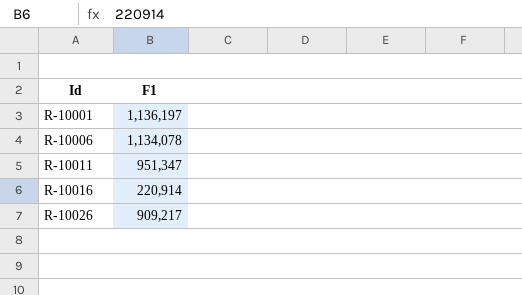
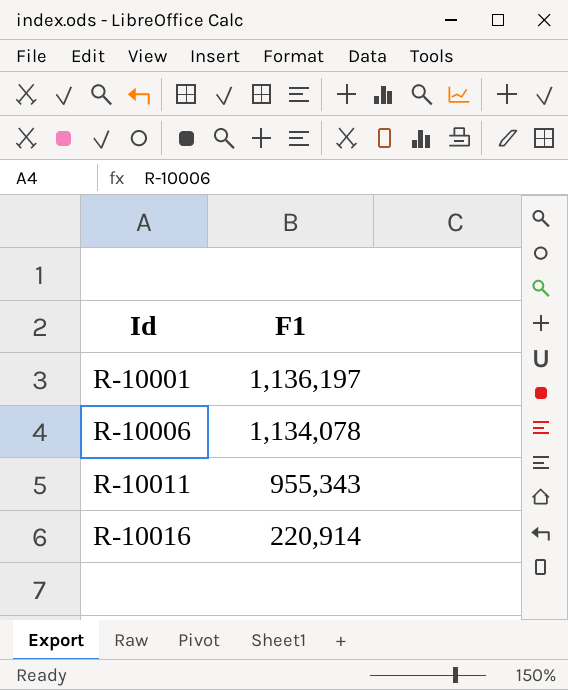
row R-10026: 909,217 -> none
R-10011 | F1: 951,347 -> 955,343

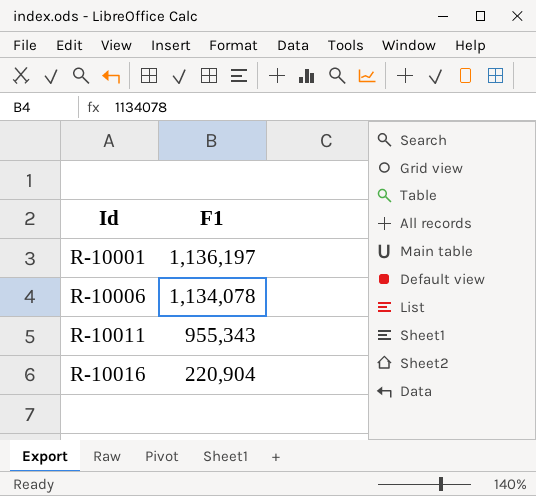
R-10016 | F1: 220,914 -> 220,904

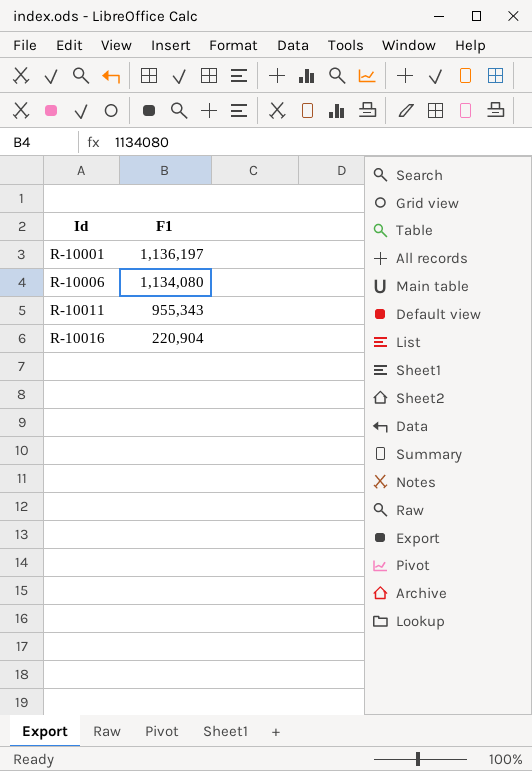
R-10006 | F1: 1,134,078 -> 1,134,080

